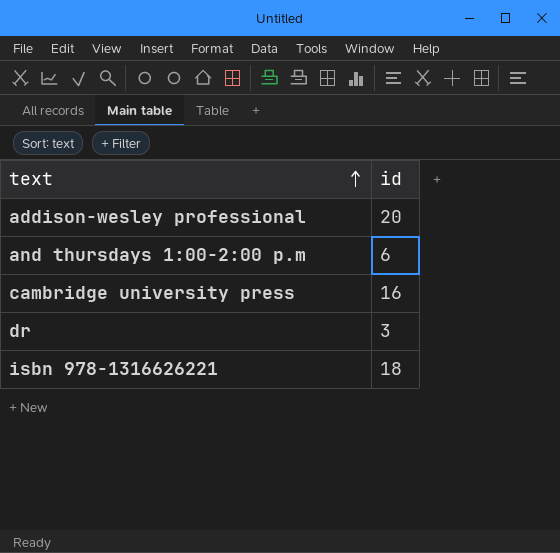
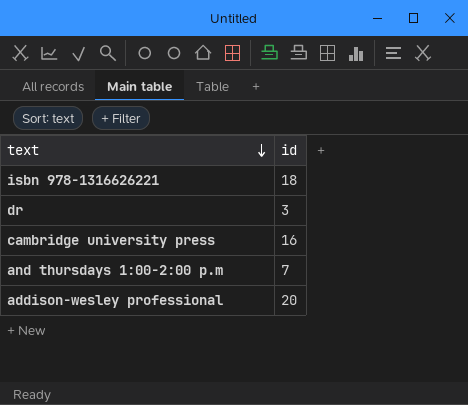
row order: text ascending -> text descending
and thursdays 1:00-2:00 p.m | id: 6 -> 7

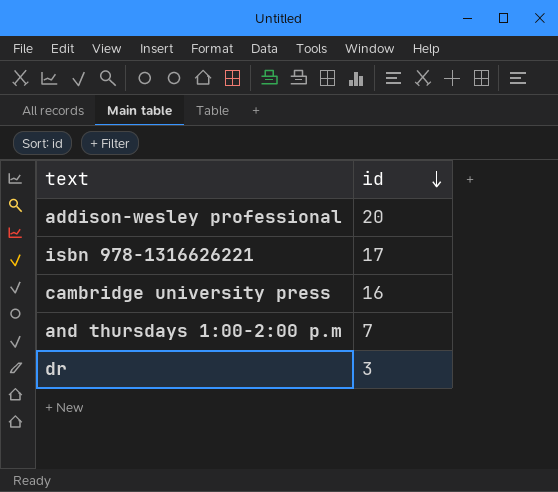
row order: text descending -> id descending
isbn 978-1316626221 | id: 18 -> 17

